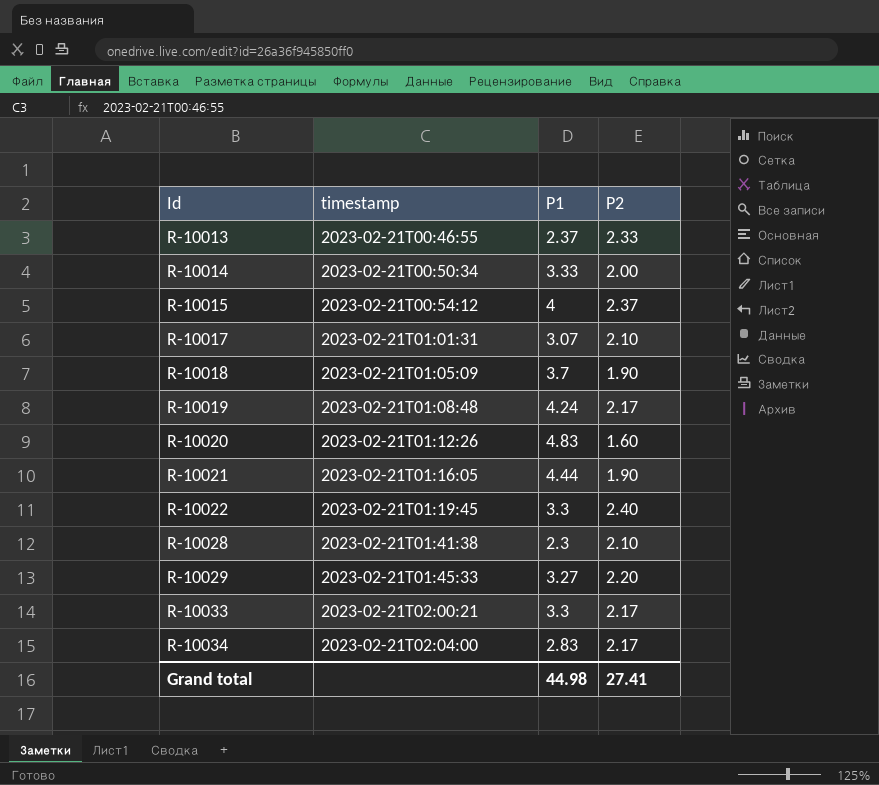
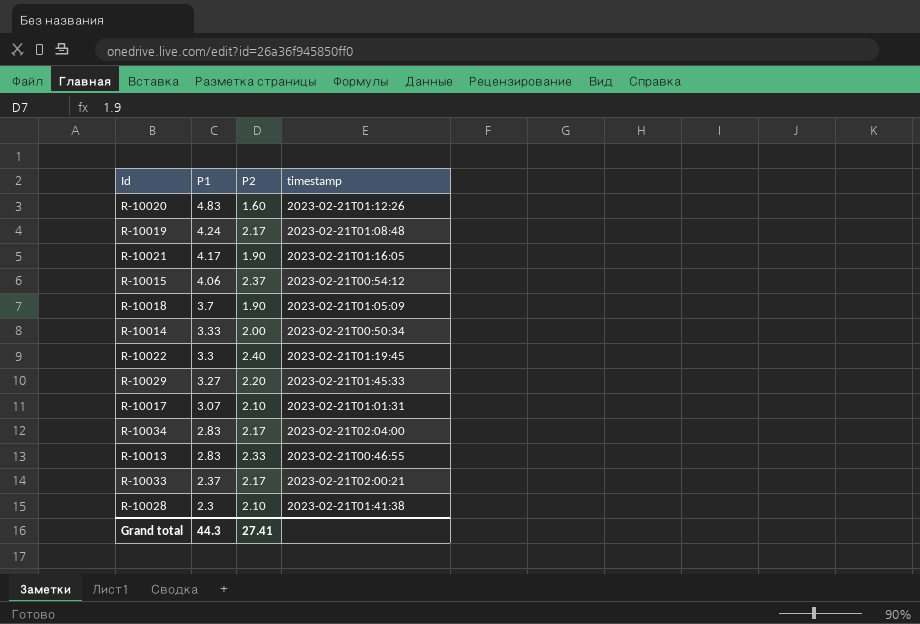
row order: Id ascending -> P1 descending
column timestamp | position: 2 -> 4
R-10021 | P1: 4.44 -> 4.17
R-10015 | P1: 4 -> 4.06
R-10013 | P1: 2.37 -> 2.83
R-10033 | P1: 3.3 -> 2.37
Grand total | P1: 44.98 -> 44.3

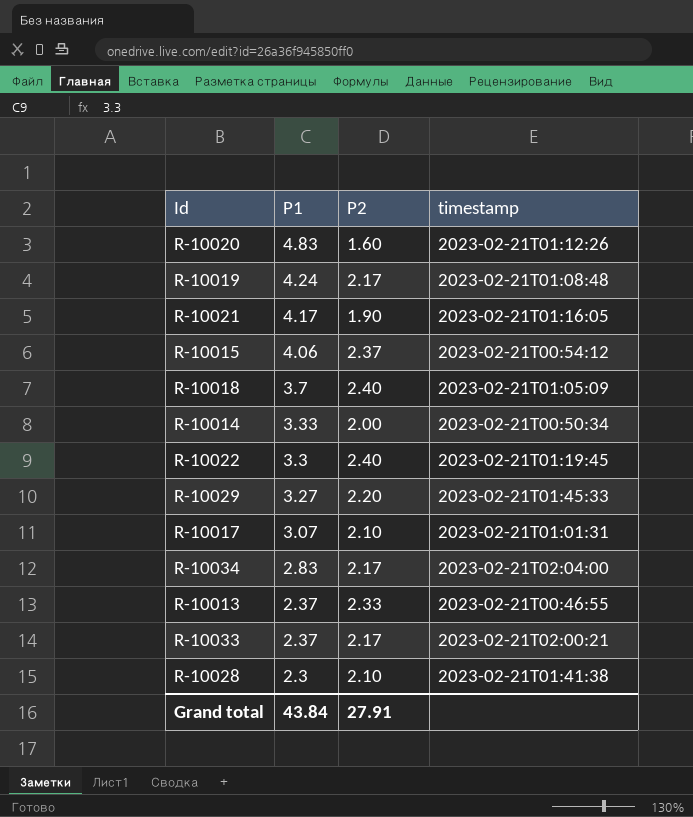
R-10018 | P2: 1.90 -> 2.40
R-10013 | P1: 2.83 -> 2.37
Grand total | P1: 44.3 -> 43.84
Grand total | P2: 27.41 -> 27.91

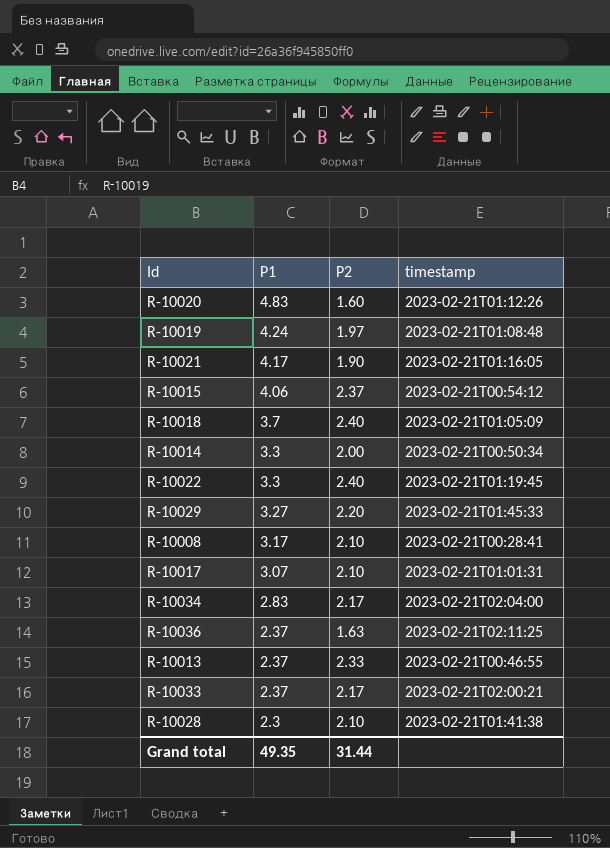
R-10019 | P2: 2.17 -> 1.97
R-10014 | P1: 3.33 -> 3.3
row R-10008: none -> 3.17 | 2.10 | 2023-02-21T00:28:41
row R-10036: none -> 2.37 | 1.63 | 2023-02-21T02:11:25
Grand total | P1: 43.84 -> 49.35
Grand total | P2: 27.91 -> 31.44

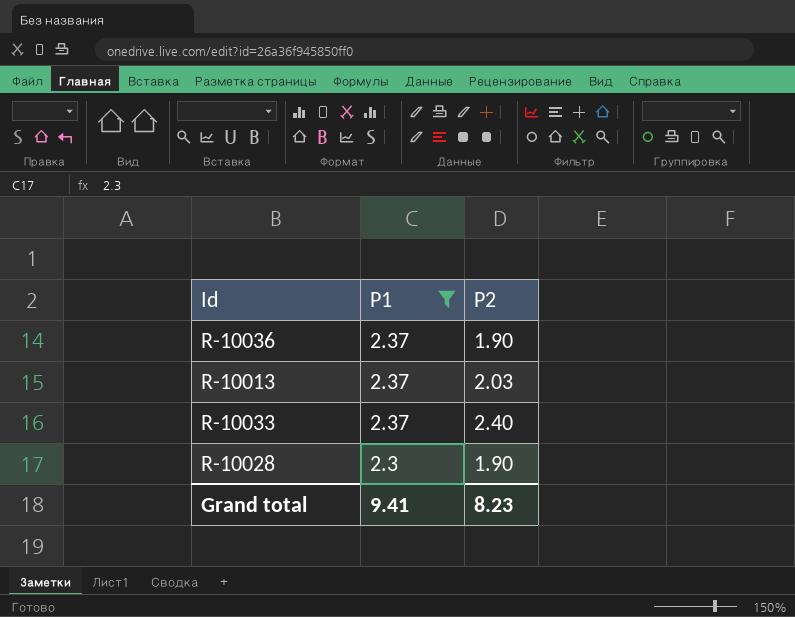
filter: none -> P1 <= 2.37
column timestamp | position: 4 -> none
R-10036 | P2: 1.63 -> 1.90
R-10013 | P2: 2.33 -> 2.03
R-10033 | P2: 2.17 -> 2.40
R-10028 | P2: 2.10 -> 1.90
Grand total | P1: 49.35 -> 9.41
Grand total | P2: 31.44 -> 8.23

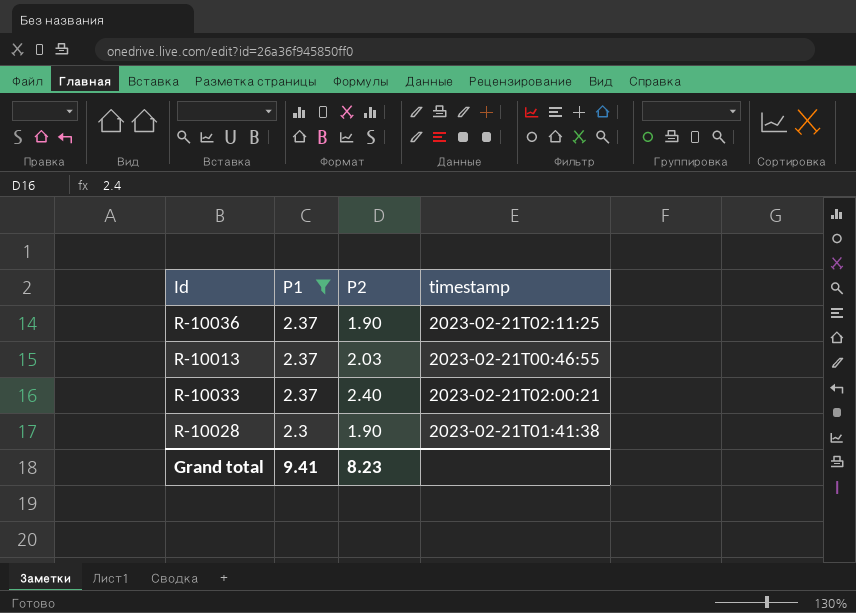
column timestamp | position: none -> 4

